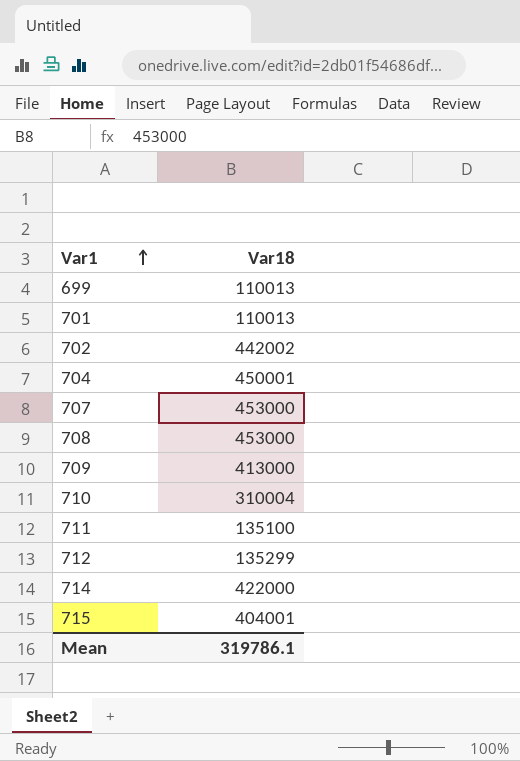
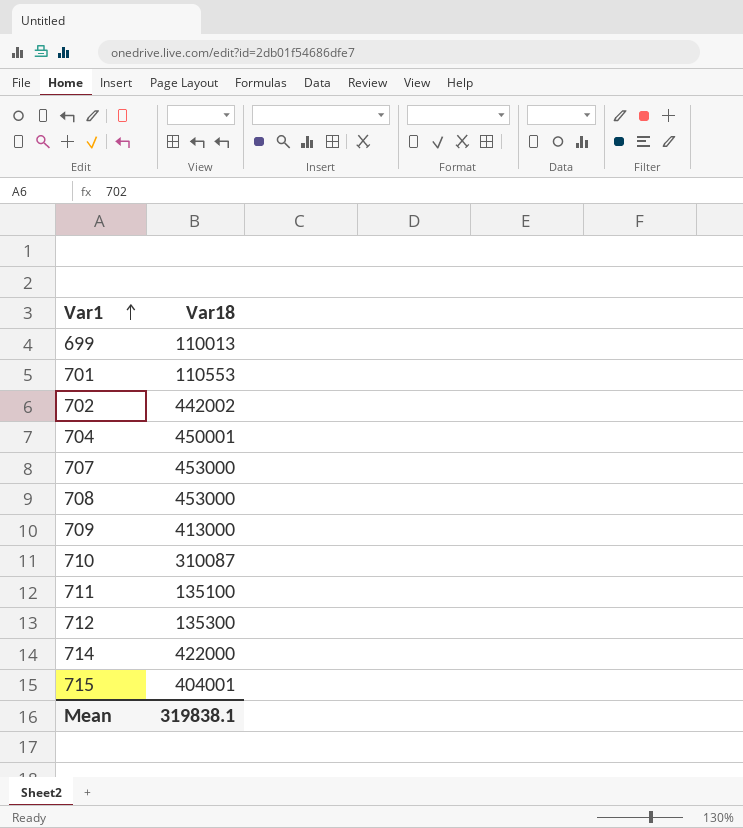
701 | Var18: 110013 -> 110553
710 | Var18: 310004 -> 310087
712 | Var18: 135299 -> 135300
Mean | Var18: 319786.1 -> 319838.1

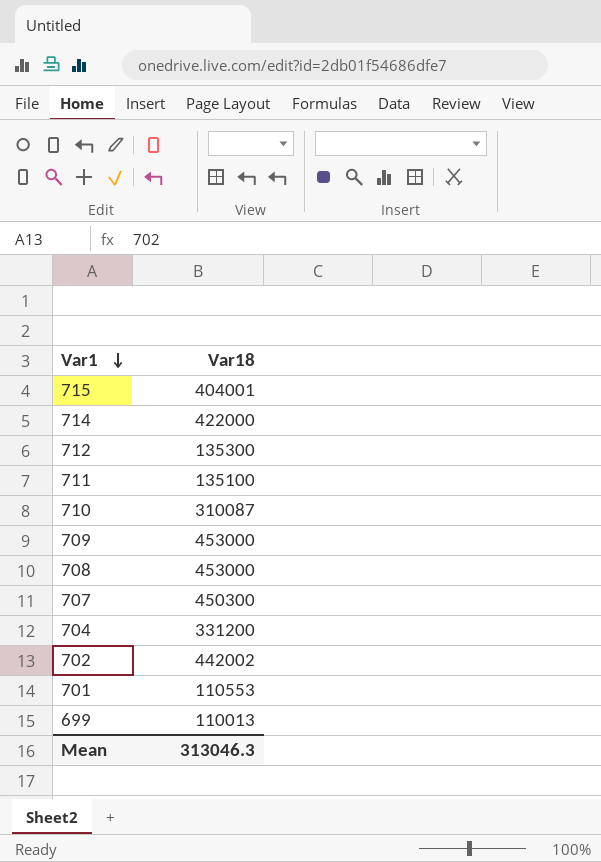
row order: Var1 ascending -> Var1 descending
709 | Var18: 413000 -> 453000
707 | Var18: 453000 -> 450300
704 | Var18: 450001 -> 331200
Mean | Var18: 319838.1 -> 313046.3

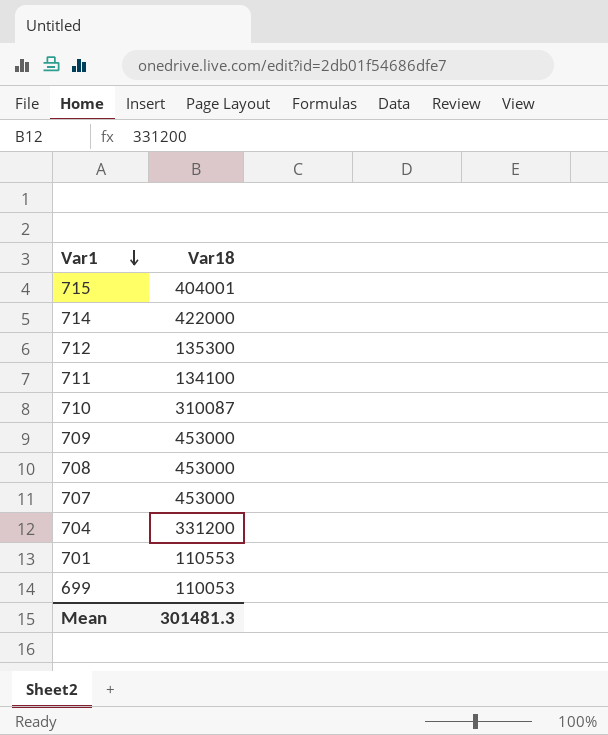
row 702: 442002 -> none
711 | Var18: 135100 -> 134100
707 | Var18: 450300 -> 453000
699 | Var18: 110013 -> 110053
Mean | Var18: 313046.3 -> 301481.3

